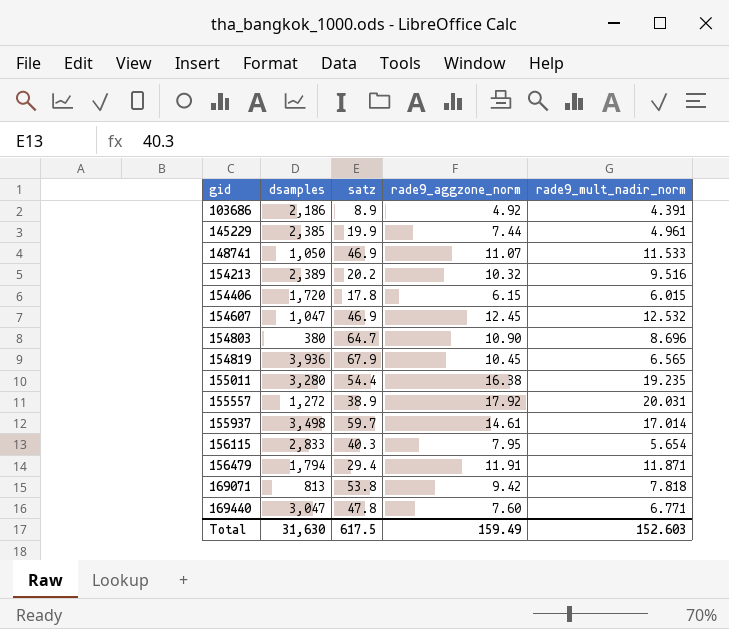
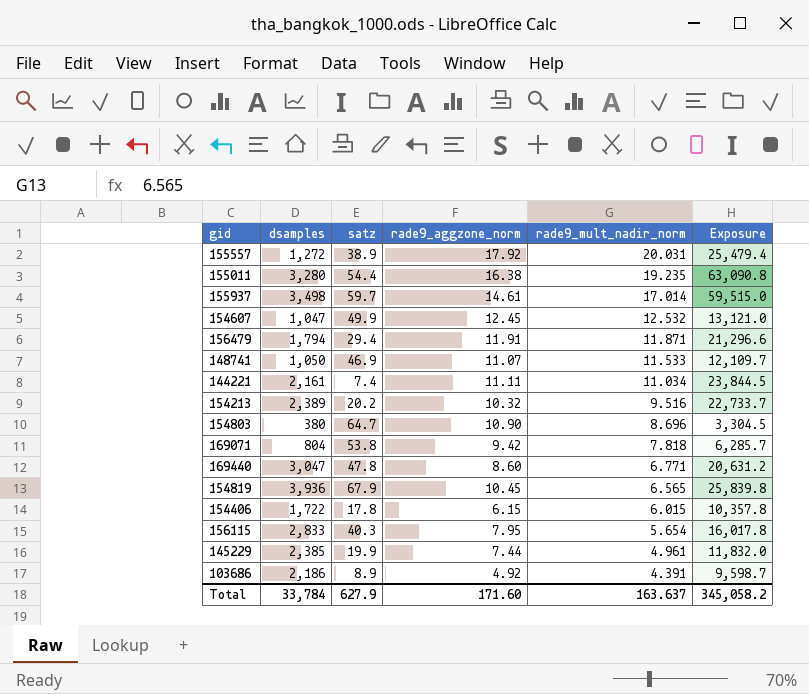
row order: gid ascending -> rade9_mult_nadir_norm descending
column Exposure | formula: none -> [dsamples] * [rade9_mult_nadir_norm]
154607 | satz: 46.9 -> 49.9
row 144221: none -> 2,161 | 7.4 | 11.11 | 11.034 | 23,844.5
169071 | dsamples: 813 -> 804
169440 | rade9_aggzone_norm: 7.60 -> 8.60
154406 | dsamples: 1,720 -> 1,722
Total | dsamples: 31,630 -> 33,784
Total | satz: 617.5 -> 627.9
Total | rade9_aggzone_norm: 159.49 -> 171.60
Total | rade9_mult_nadir_norm: 152.603 -> 163.637

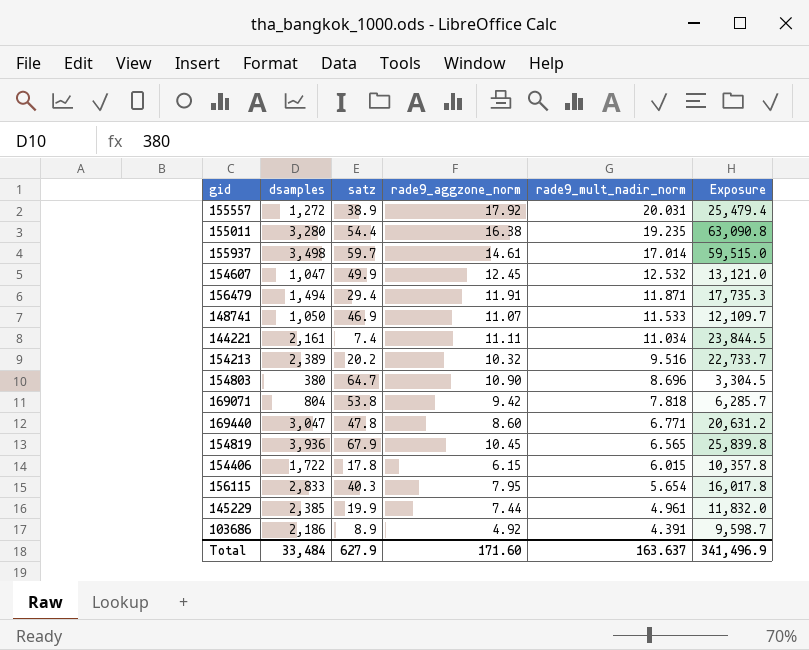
156479 | dsamples: 1,794 -> 1,494
156479 | Exposure: 21,296.6 -> 17,735.3
Total | dsamples: 33,784 -> 33,484
Total | Exposure: 345,058.2 -> 341,496.9

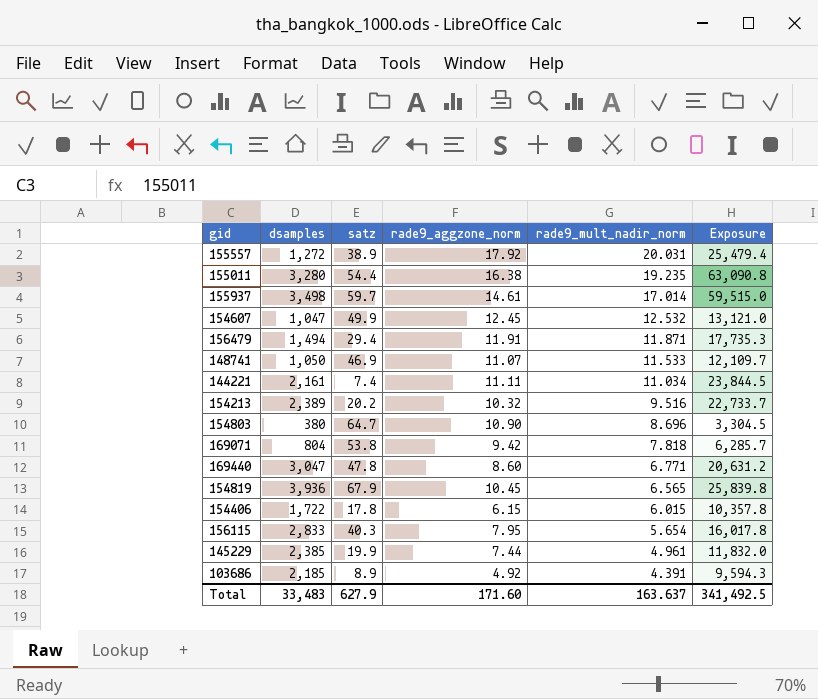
103686 | dsamples: 2,186 -> 2,185
103686 | Exposure: 9,598.7 -> 9,594.3
Total | dsamples: 33,484 -> 33,483
Total | Exposure: 341,496.9 -> 341,492.5

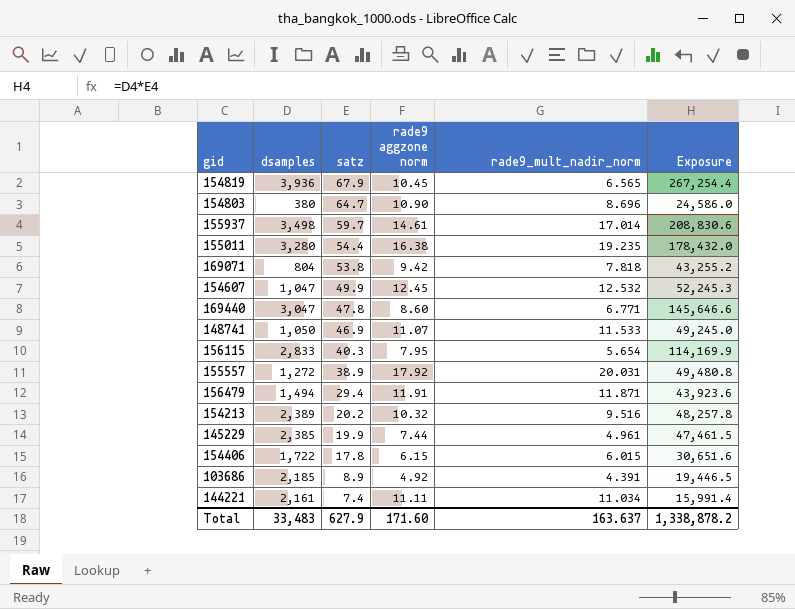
row order: rade9_mult_nadir_norm descending -> satz descending
column name: rade9_aggzone_norm -> rade9 aggzone norm
column Exposure | formula: [dsamples] * [rade9_mult_nadir_norm] -> [dsamples] * [satz]
Total | Exposure: 341,492.5 -> 1,338,878.2

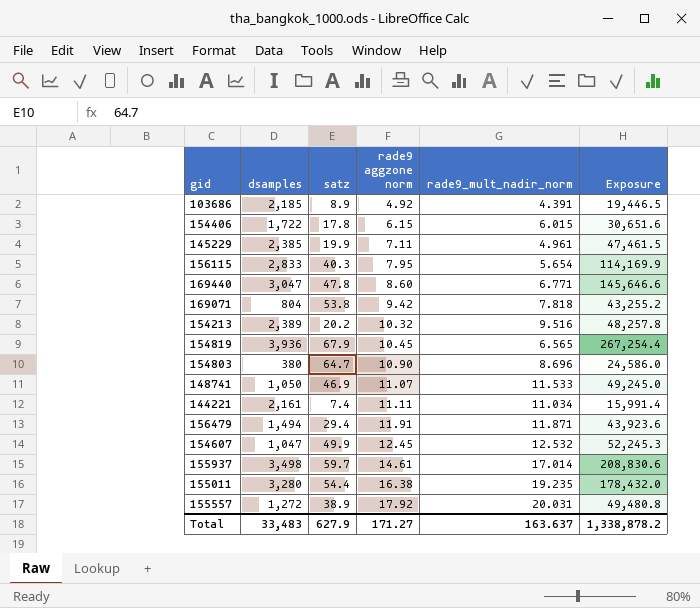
row order: satz descending -> rade9 aggzone norm ascending
145229 | rade9 aggzone norm: 7.44 -> 7.11
Total | rade9 aggzone norm: 171.60 -> 171.27

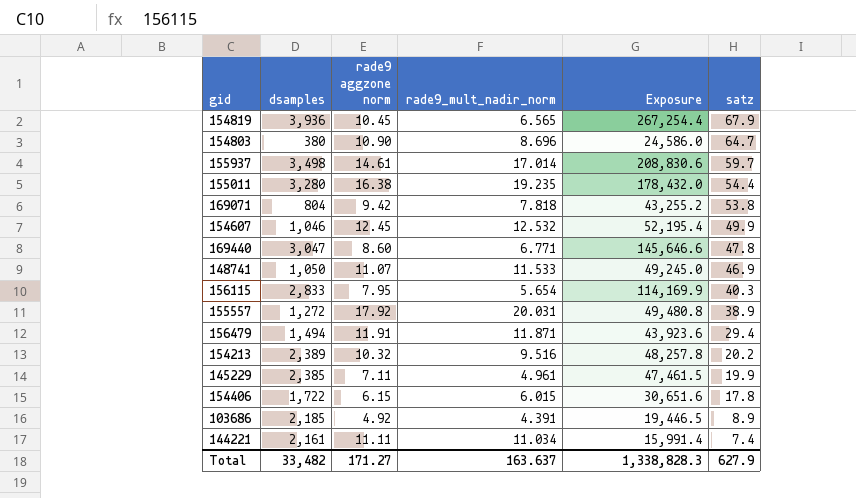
row order: rade9 aggzone norm ascending -> satz descending
column satz | position: 3 -> 6
154607 | dsamples: 1,047 -> 1,046
154607 | Exposure: 52,245.3 -> 52,195.4
Total | dsamples: 33,483 -> 33,482
Total | Exposure: 1,338,878.2 -> 1,338,828.3

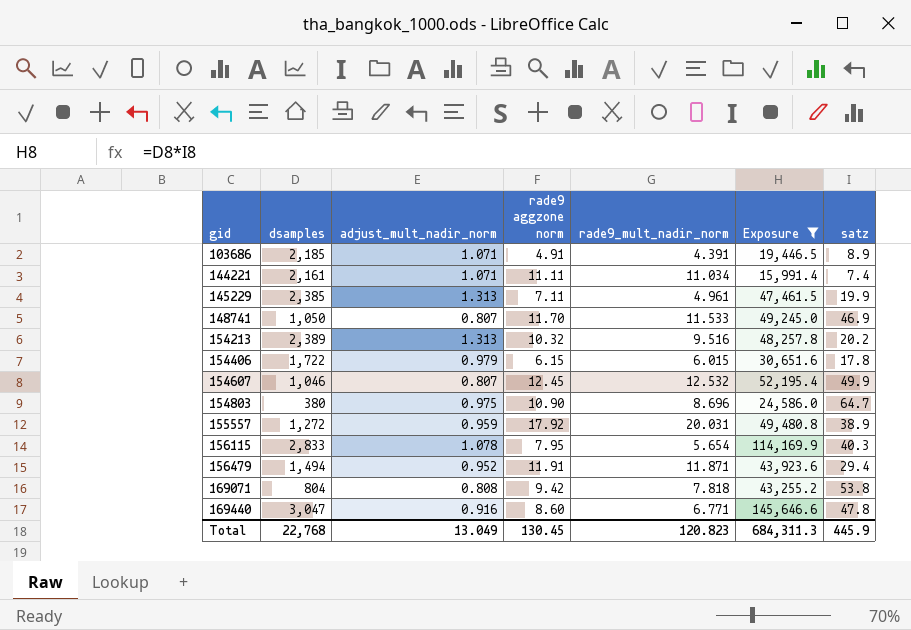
filter: none -> Exposure <= 145,646.6
row order: satz descending -> gid ascending
column adjust_mult_nadir_norm | position: none -> 3
103686 | rade9 aggzone norm: 4.92 -> 4.91
148741 | rade9 aggzone norm: 11.07 -> 11.70
Total | dsamples: 33,482 -> 22,768
Total | rade9 aggzone norm: 171.27 -> 130.45
Total | rade9_mult_nadir_norm: 163.637 -> 120.823
Total | Exposure: 1,338,828.3 -> 684,311.3
Total | satz: 627.9 -> 445.9

